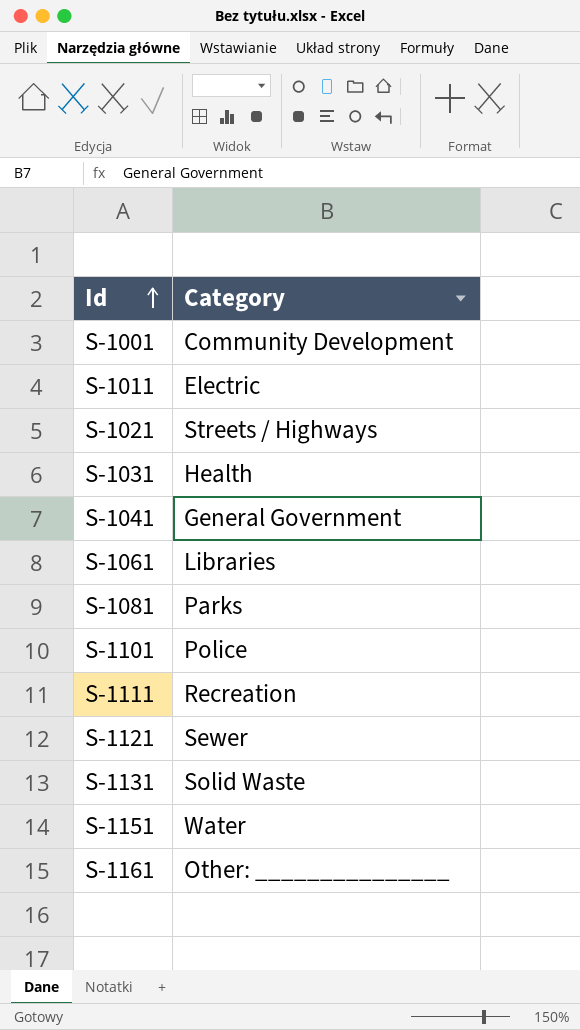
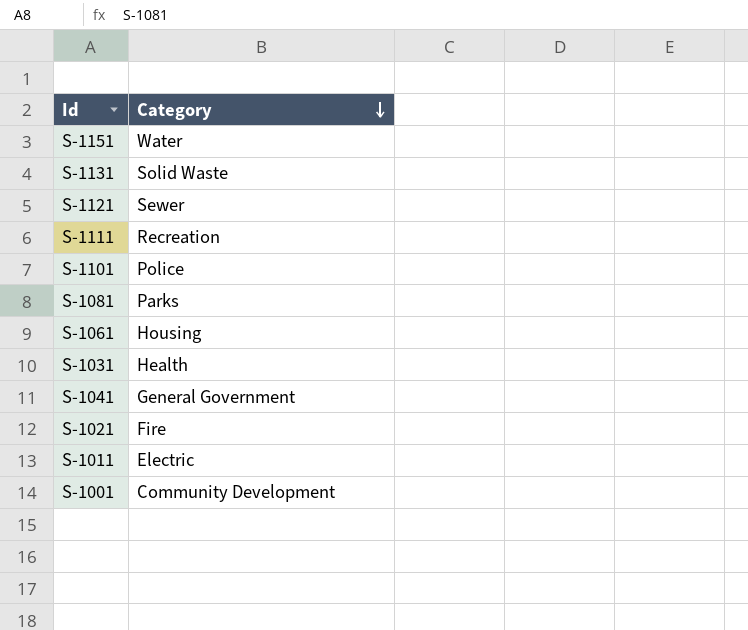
row order: Id ascending -> Category descending
row S-1161: Other: _______________ -> none
S-1061 | Category: Libraries -> Housing
S-1021 | Category: Streets / Highways -> Fire

